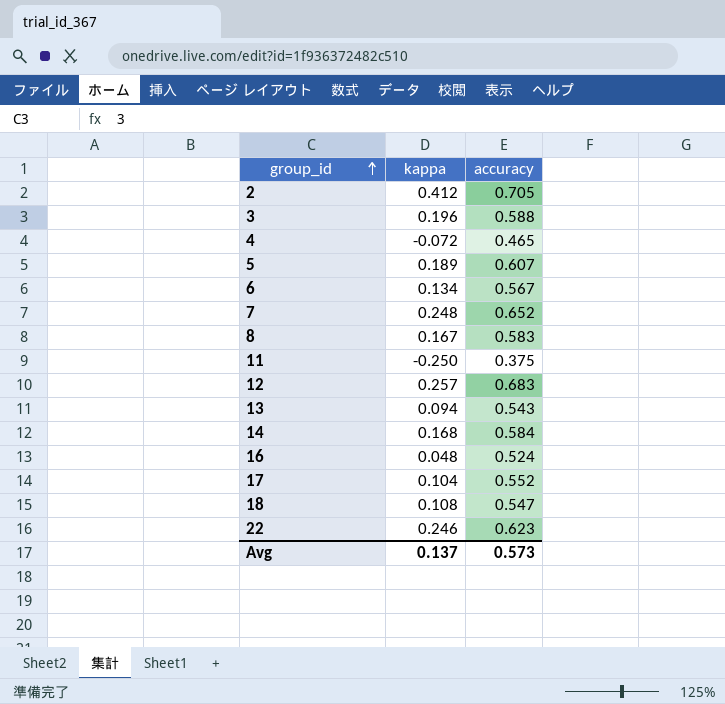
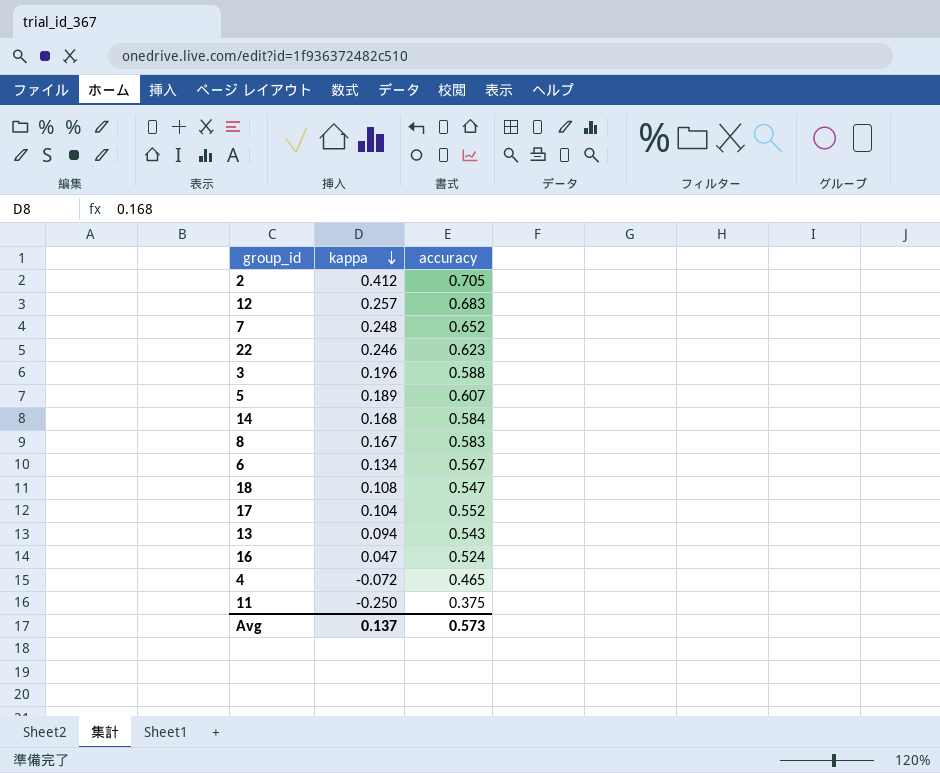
row order: group_id ascending -> kappa descending
16 | kappa: 0.048 -> 0.047

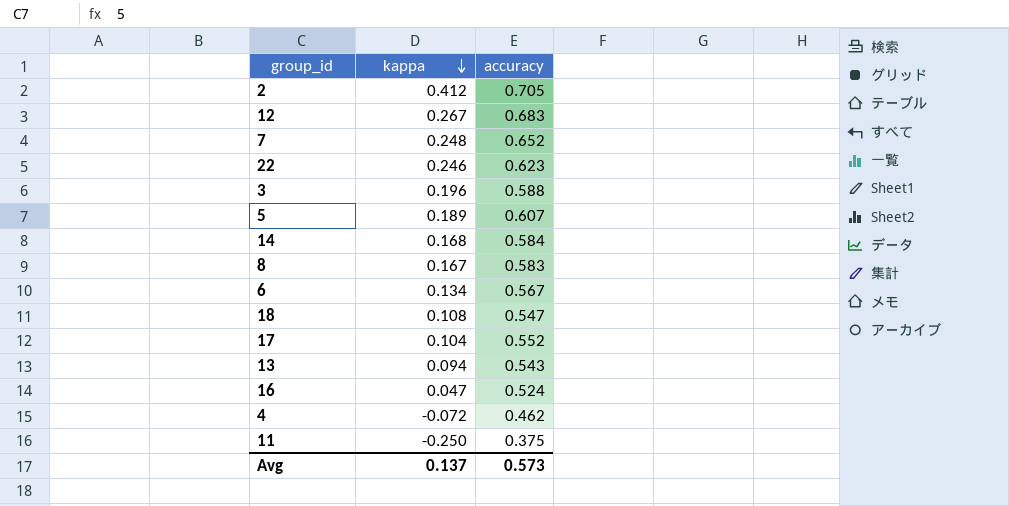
12 | kappa: 0.257 -> 0.267
4 | accuracy: 0.465 -> 0.462

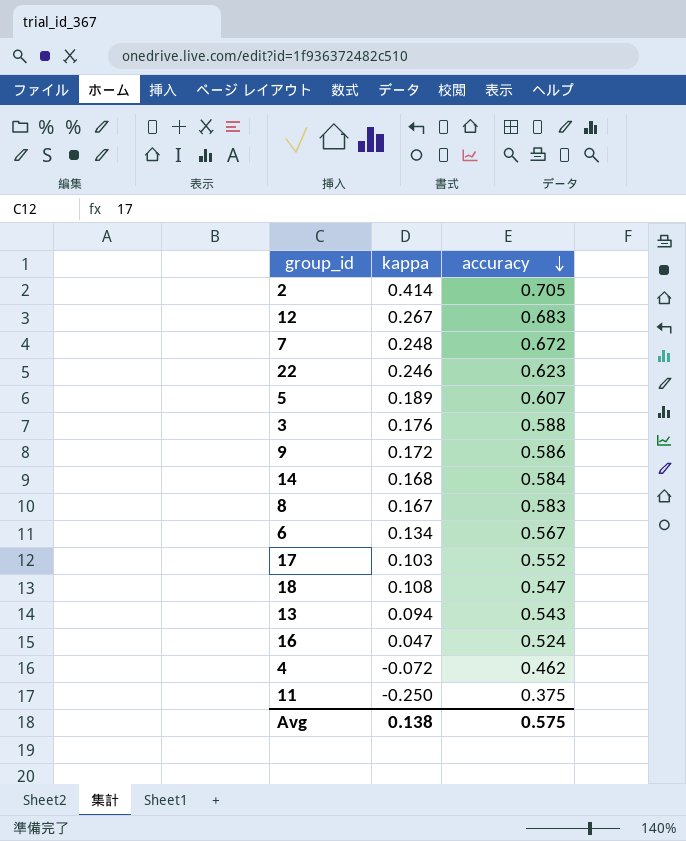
row order: kappa descending -> accuracy descending
2 | kappa: 0.412 -> 0.414
7 | accuracy: 0.652 -> 0.672
3 | kappa: 0.196 -> 0.176
row 9: none -> 0.172 | 0.586
17 | kappa: 0.104 -> 0.103
Avg | kappa: 0.137 -> 0.138
Avg | accuracy: 0.573 -> 0.575

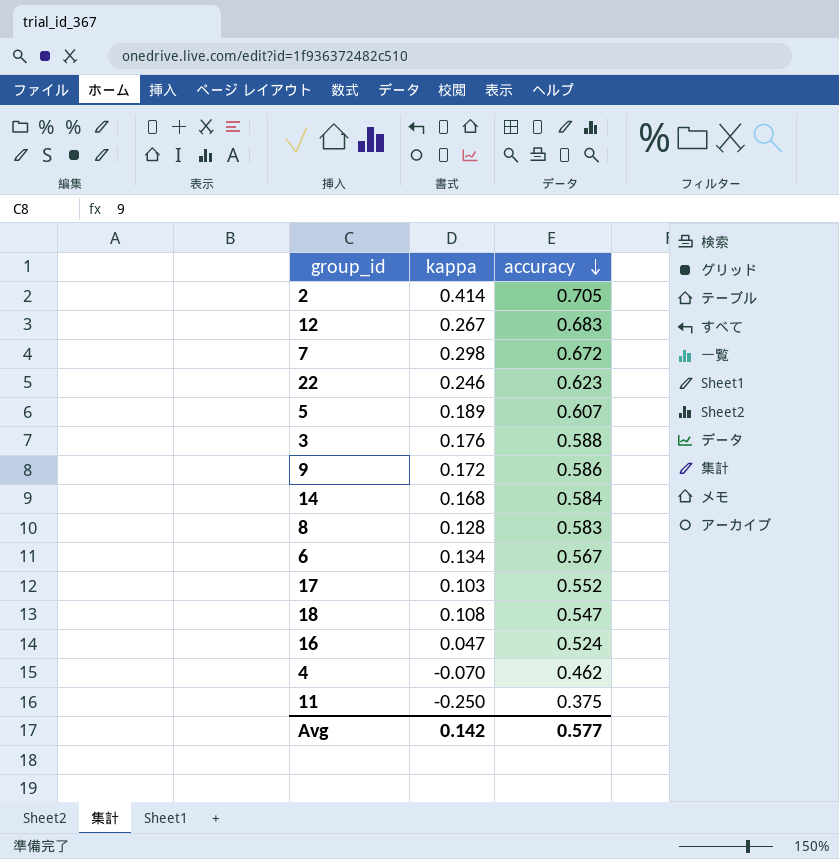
row 13: 0.094 | 0.543 -> none
7 | kappa: 0.248 -> 0.298
8 | kappa: 0.167 -> 0.128
4 | kappa: -0.072 -> -0.070
Avg | kappa: 0.138 -> 0.142
Avg | accuracy: 0.575 -> 0.577

